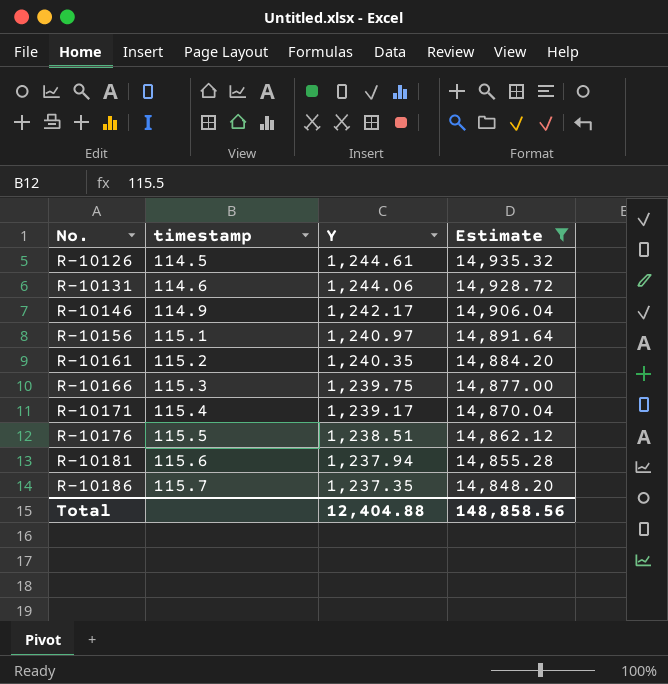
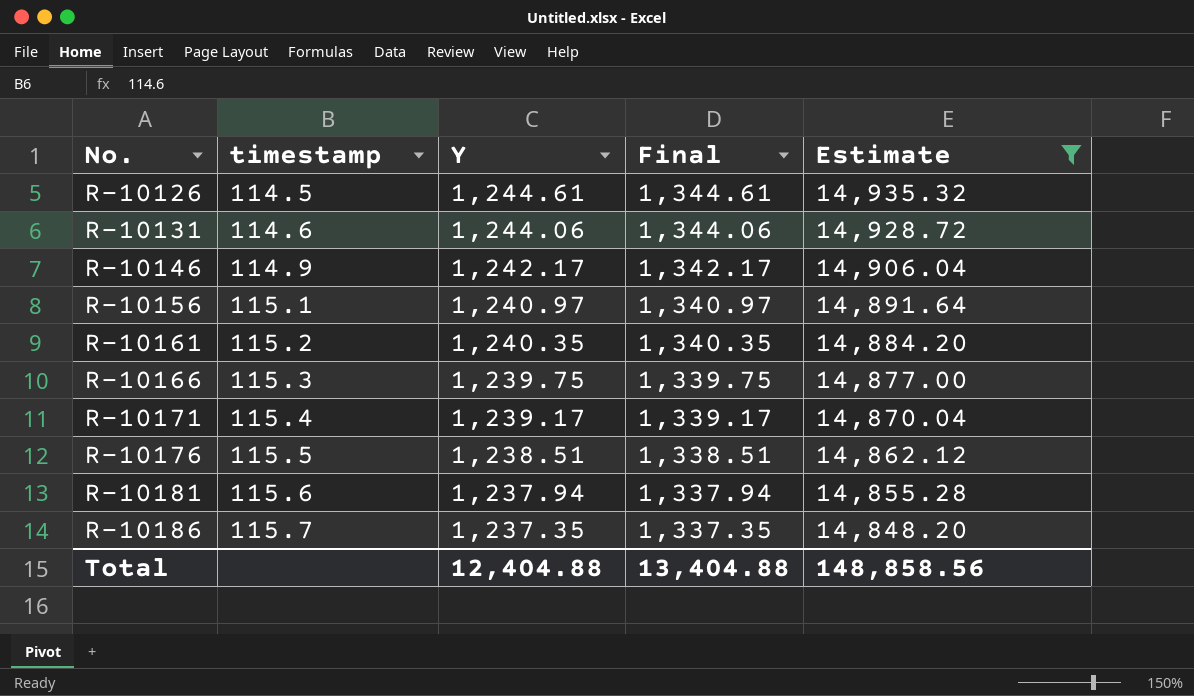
column Final | formula: none -> [Y] + 100

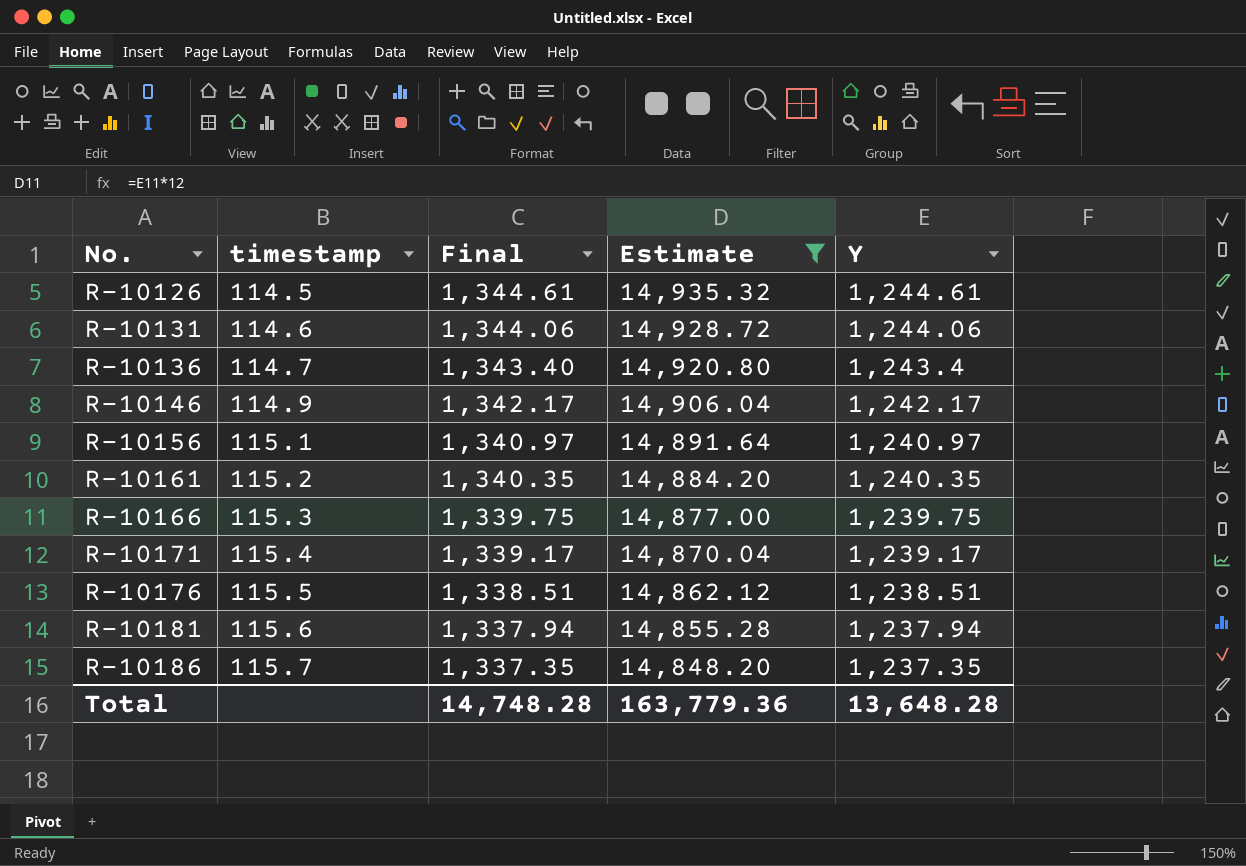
column Y | position: 3 -> 5
row R-10136: none -> 114.7 | 1,343.40 | 14,920.80 | 1,243.4
Total | Final: 13,404.88 -> 14,748.28
Total | Estimate: 148,858.56 -> 163,779.36
Total | Y: 12,404.88 -> 13,648.28

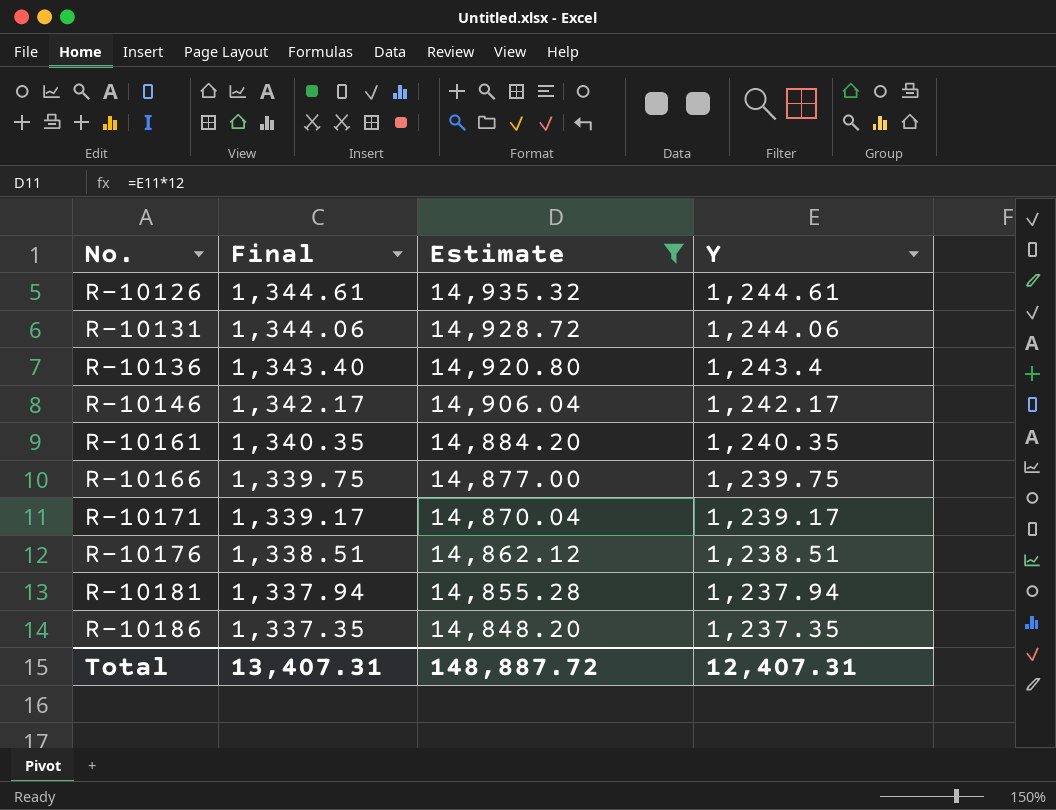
column timestamp | position: 2 -> none
row R-10156: 115.1 | 1,340.97 | 14,891.64 | 1,240.97 -> none
Total | Final: 14,748.28 -> 13,407.31
Total | Estimate: 163,779.36 -> 148,887.72
Total | Y: 13,648.28 -> 12,407.31

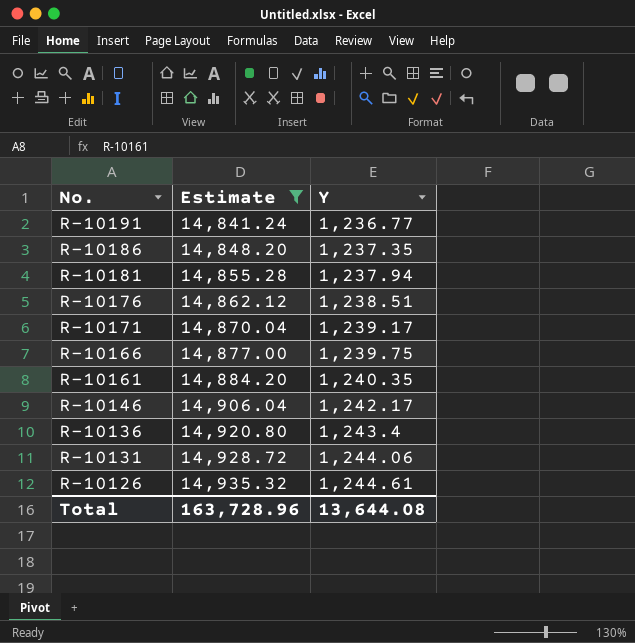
row order: No. ascending -> No. descending
column Final | formula: [Y] + 100 -> none
row R-10191: none -> 14,841.24 | 1,236.77
Total | Estimate: 148,887.72 -> 163,728.96
Total | Y: 12,407.31 -> 13,644.08

